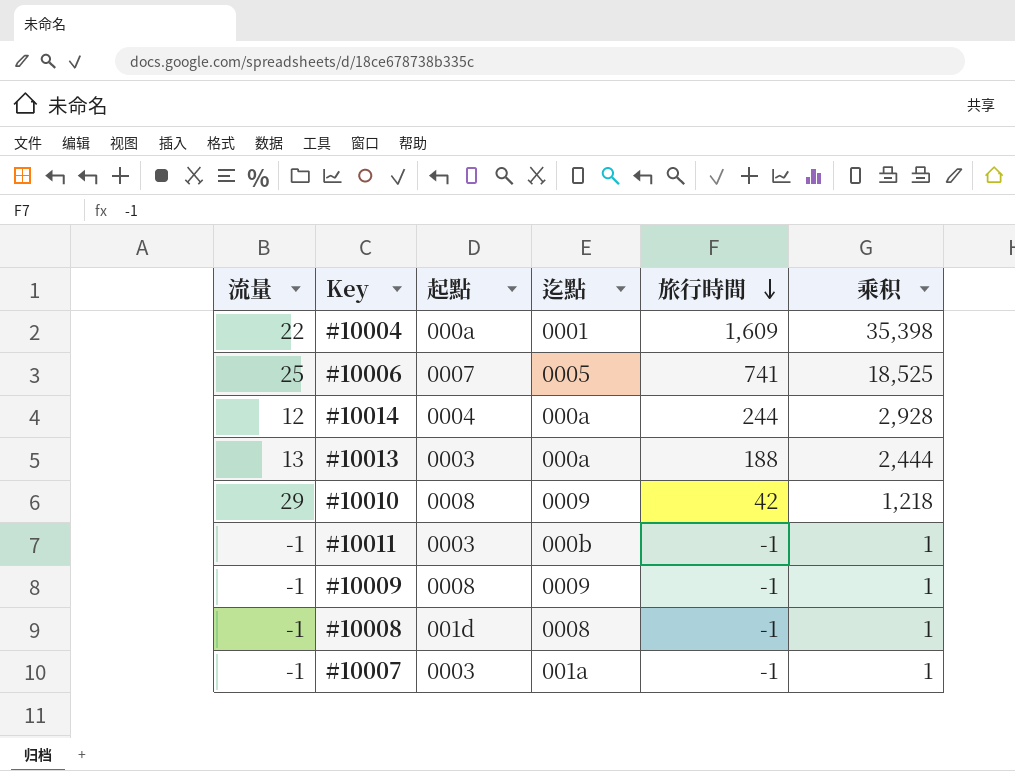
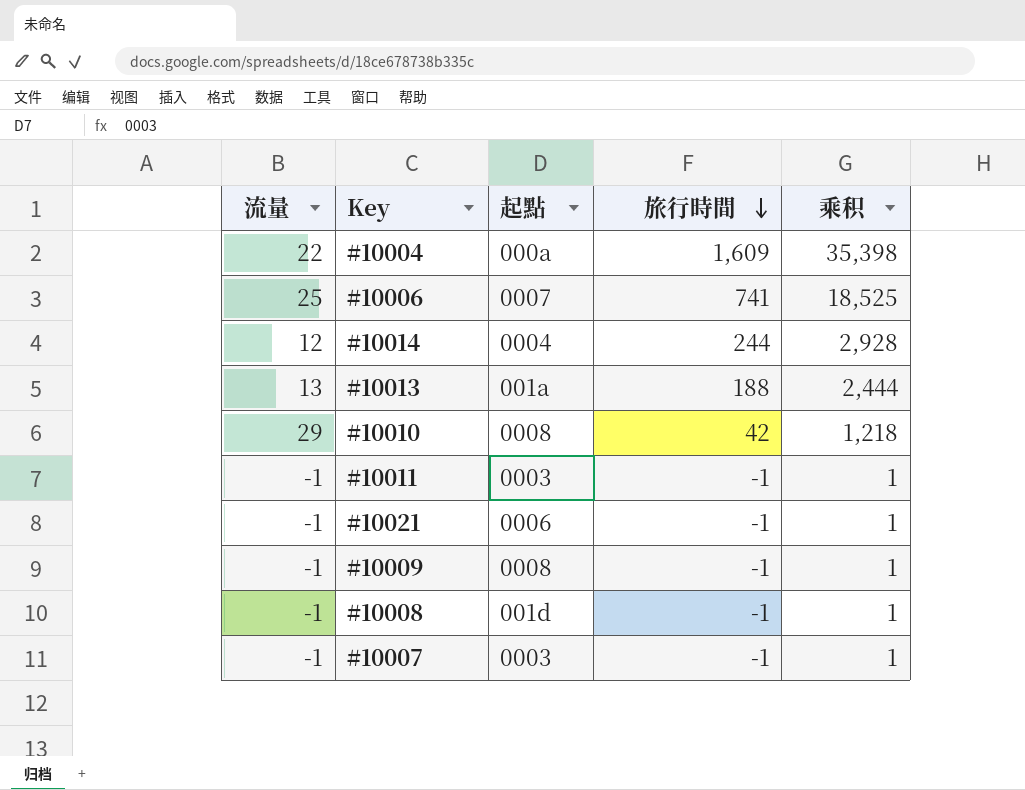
column 迄點 | position: 4 -> none
#10013 | 起點: 0003 -> 001a
row #10021: none -> -1 | 0006 | -1 | 1

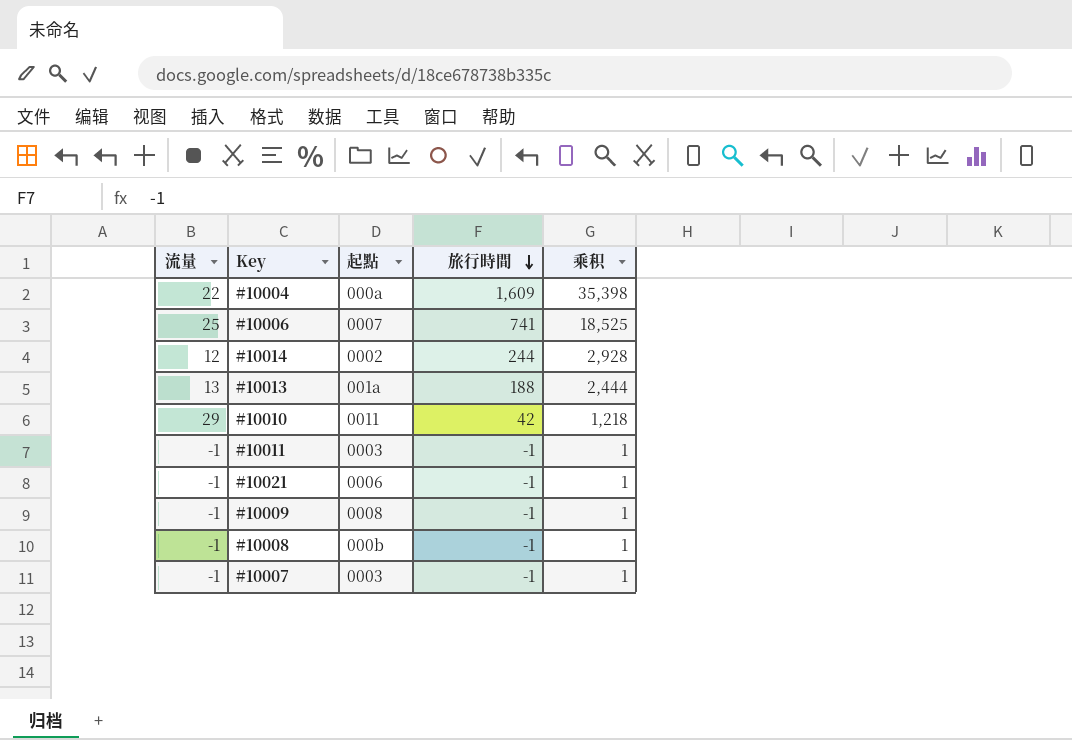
#10014 | 起點: 0004 -> 0002
#10010 | 起點: 0008 -> 0011
#10008 | 起點: 001d -> 000b

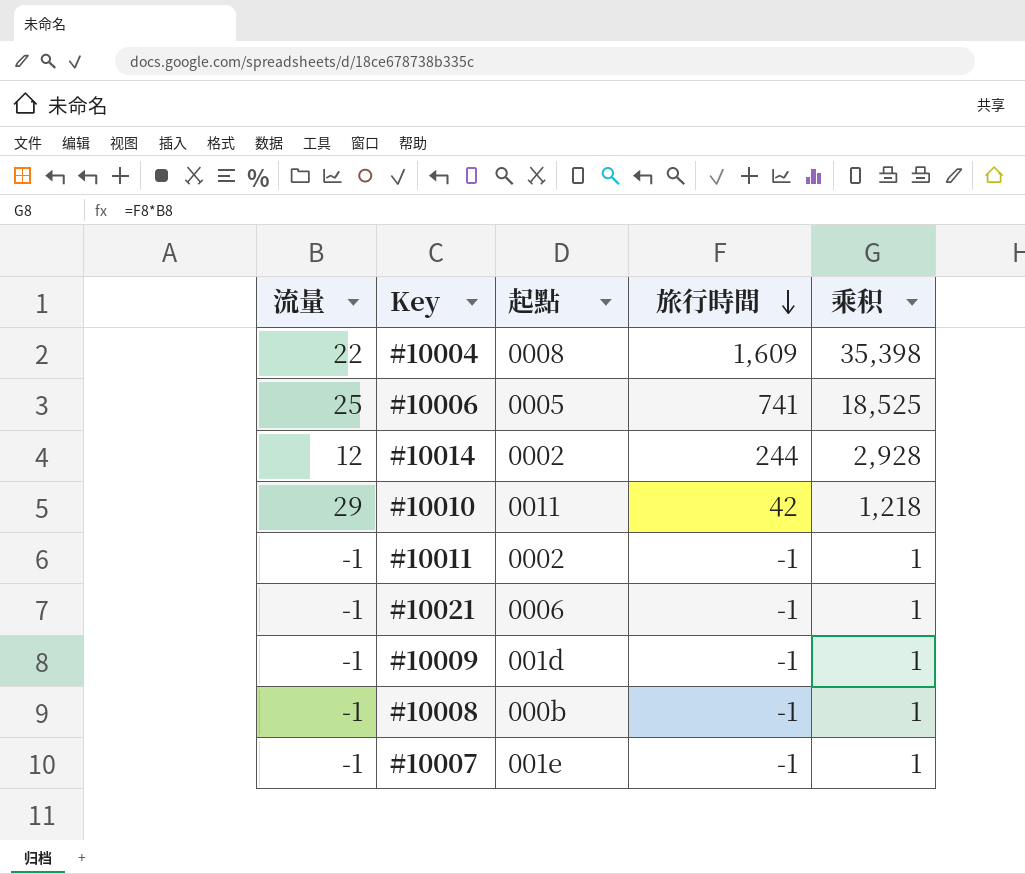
row #10013: 13 | 001a | 188 | 2,444 -> none
#10004 | 起點: 000a -> 0008
#10006 | 起點: 0007 -> 0005
#10011 | 起點: 0003 -> 0002
#10009 | 起點: 0008 -> 001d
#10007 | 起點: 0003 -> 001e

